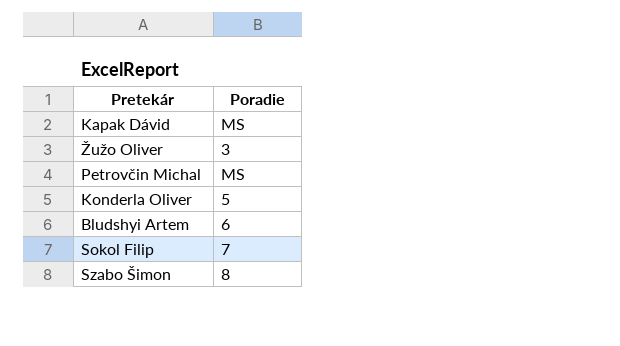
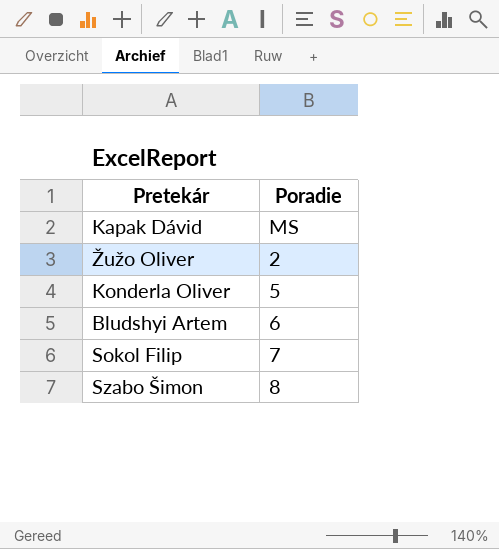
row Petrovčin Michal: MS -> none
Žužo Oliver | Poradie: 3 -> 2

